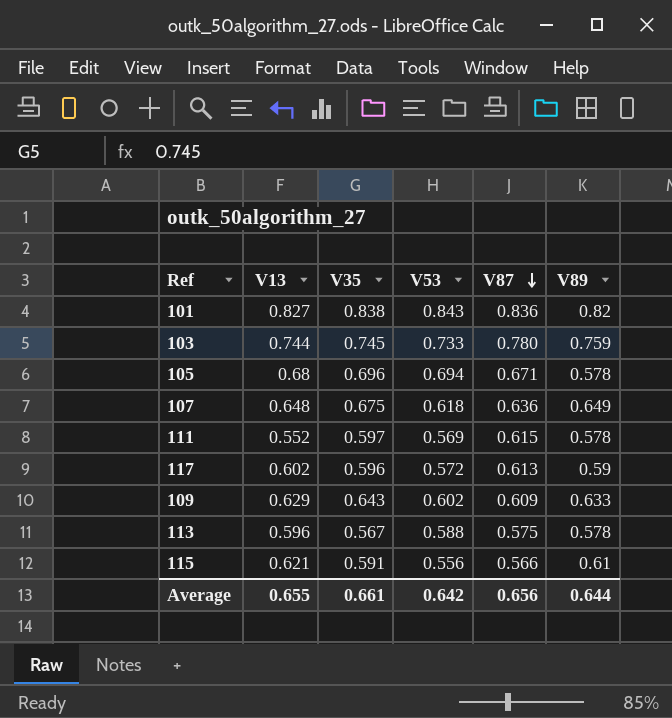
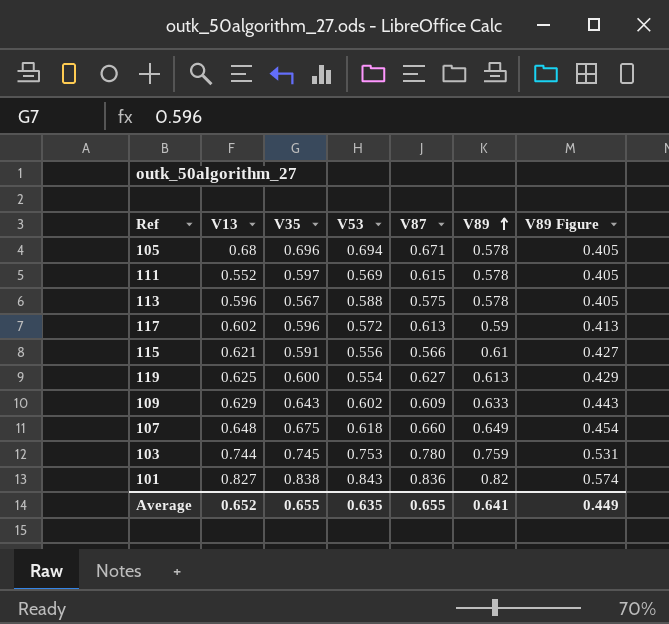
row order: V87 descending -> V89 ascending
column V89 Figure | formula: none -> [V89] * 0.7
row 119: none -> 0.625 | 0.600 | 0.554 | 0.627 | 0.613 | 0.429
107 | V87: 0.636 -> 0.660
103 | V53: 0.733 -> 0.753
Average | V13: 0.655 -> 0.652
Average | V35: 0.661 -> 0.655
Average | V53: 0.642 -> 0.635
Average | V87: 0.656 -> 0.655
Average | V89: 0.644 -> 0.641

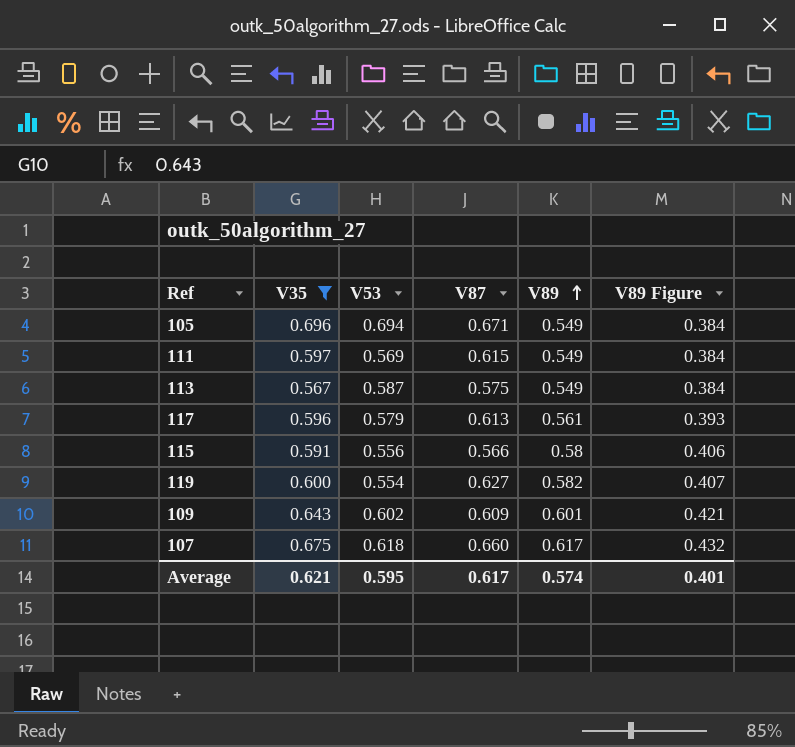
filter: none -> V35 <= 0.696
column V13 | position: 2 -> none
105 | V89: 0.578 -> 0.549
105 | V89 Figure: 0.405 -> 0.384
111 | V89: 0.578 -> 0.549
111 | V89 Figure: 0.405 -> 0.384
113 | V53: 0.588 -> 0.587
113 | V89: 0.578 -> 0.549
113 | V89 Figure: 0.405 -> 0.384
117 | V53: 0.572 -> 0.579
117 | V89: 0.59 -> 0.561
117 | V89 Figure: 0.413 -> 0.393
115 | V89: 0.61 -> 0.58
115 | V89 Figure: 0.427 -> 0.406
119 | V89: 0.613 -> 0.582
119 | V89 Figure: 0.429 -> 0.407
109 | V89: 0.633 -> 0.601
109 | V89 Figure: 0.443 -> 0.421
107 | V89: 0.649 -> 0.617
107 | V89 Figure: 0.454 -> 0.432
Average | V35: 0.655 -> 0.621
Average | V53: 0.635 -> 0.595
Average | V87: 0.655 -> 0.617
Average | V89: 0.641 -> 0.574
Average | V89 Figure: 0.449 -> 0.401

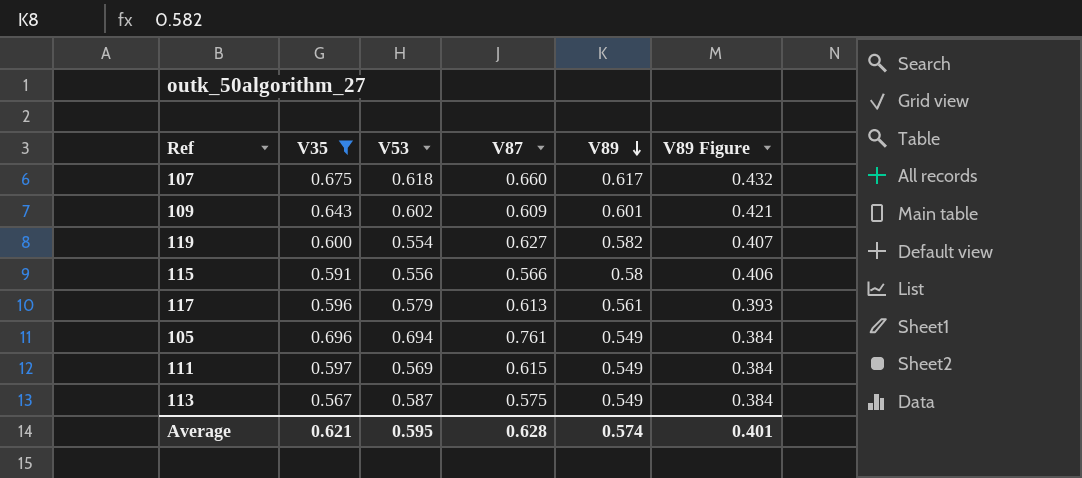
row order: V89 ascending -> V89 descending
105 | V87: 0.671 -> 0.761
Average | V87: 0.617 -> 0.628

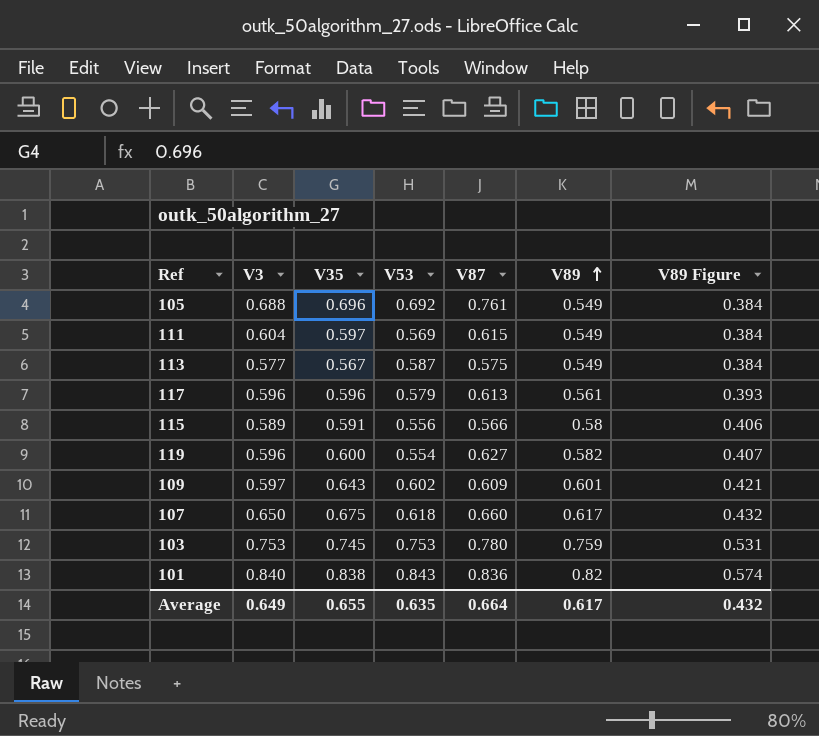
filter: V35 <= 0.696 -> none
row order: V89 descending -> V89 ascending
column V3 | position: none -> 2
105 | V53: 0.694 -> 0.692
Average | V35: 0.621 -> 0.655
Average | V53: 0.595 -> 0.635
Average | V87: 0.628 -> 0.664
Average | V89: 0.574 -> 0.617
Average | V89 Figure: 0.401 -> 0.432

